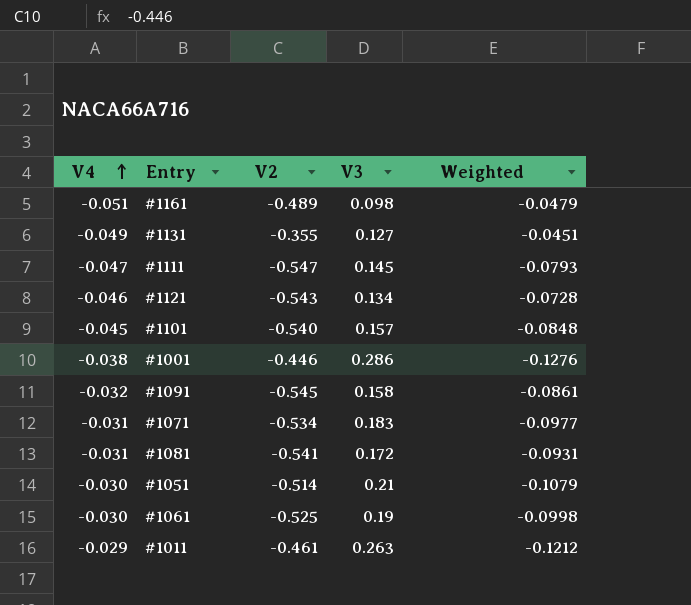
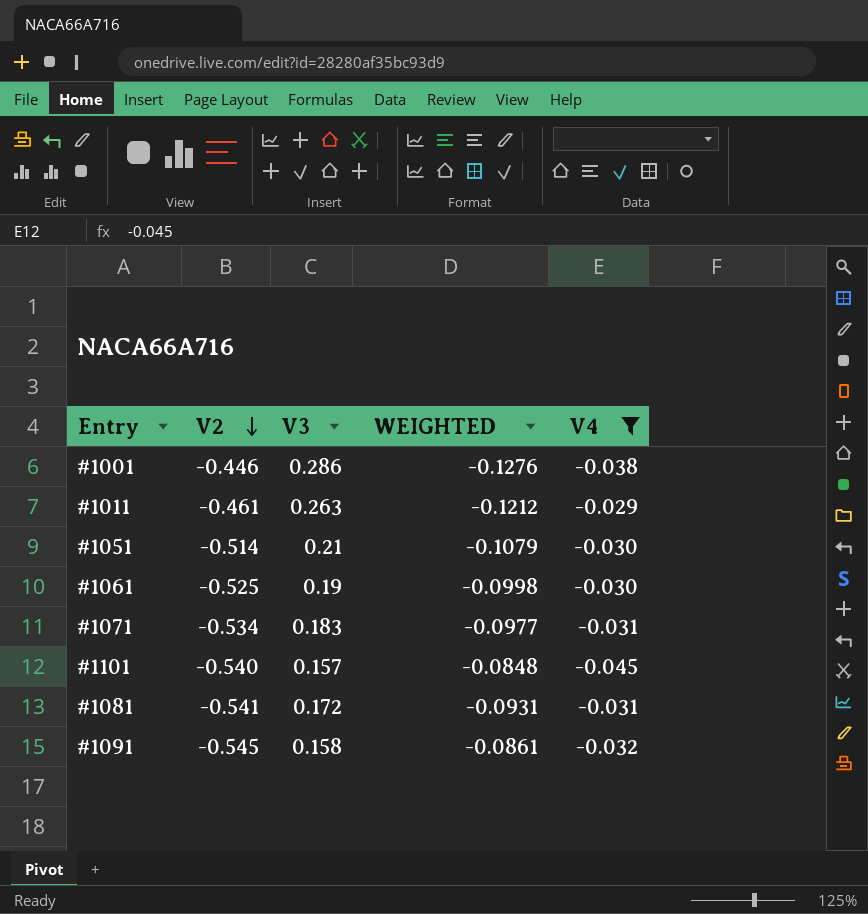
filter: none -> V4 >= -0.045
row order: V4 ascending -> V2 descending
column name: Weighted -> WEIGHTED
column V4 | position: 1 -> 5

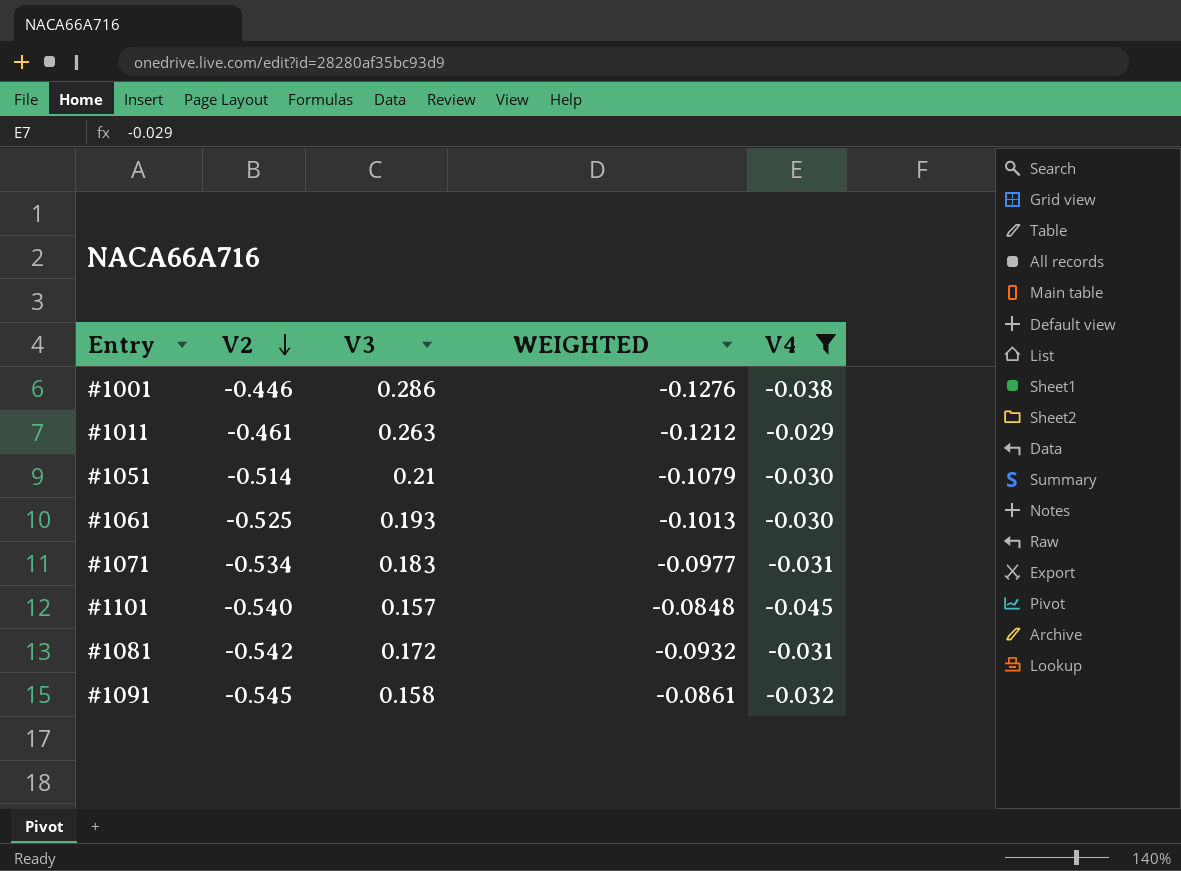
#1061 | V3: 0.19 -> 0.193
#1061 | WEIGHTED: -0.0998 -> -0.1013
#1081 | V2: -0.541 -> -0.542
#1081 | WEIGHTED: -0.0931 -> -0.0932

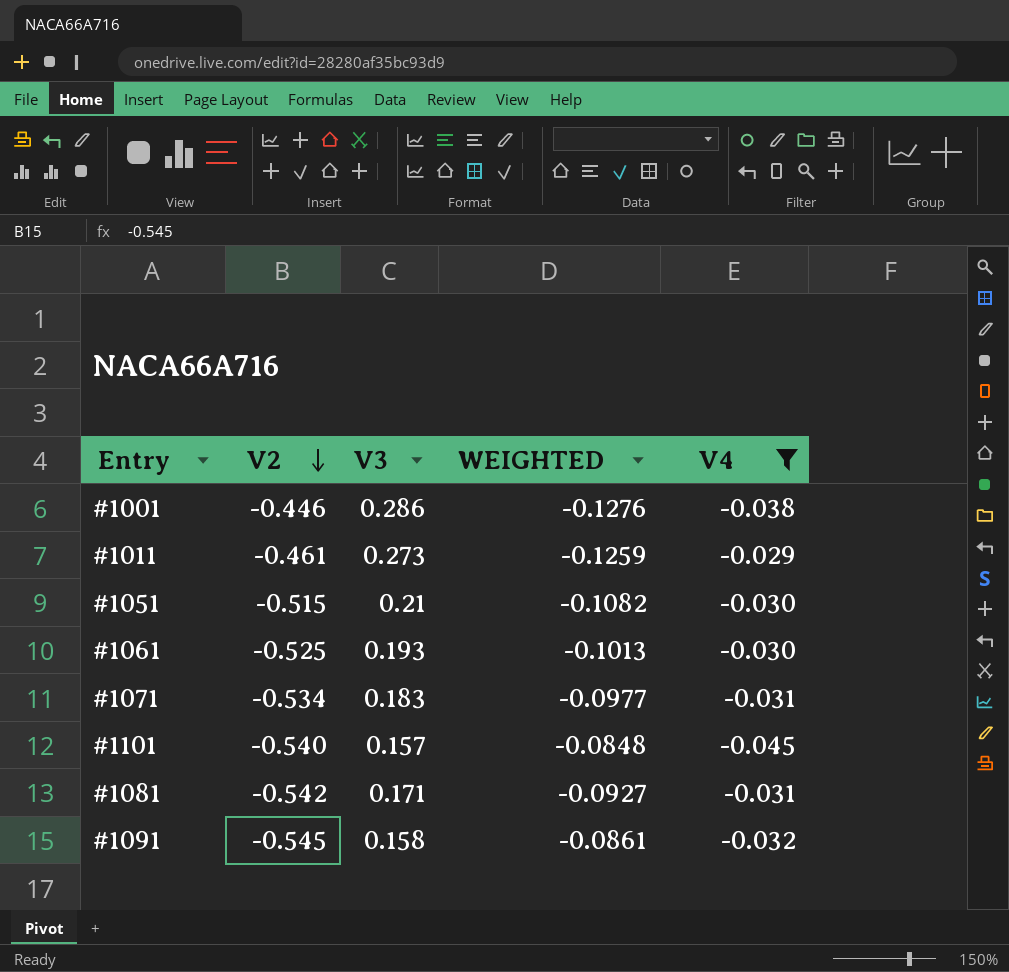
#1011 | V3: 0.263 -> 0.273
#1011 | WEIGHTED: -0.1212 -> -0.1259
#1051 | V2: -0.514 -> -0.515
#1051 | WEIGHTED: -0.1079 -> -0.1082
#1081 | V3: 0.172 -> 0.171
#1081 | WEIGHTED: -0.0932 -> -0.0927

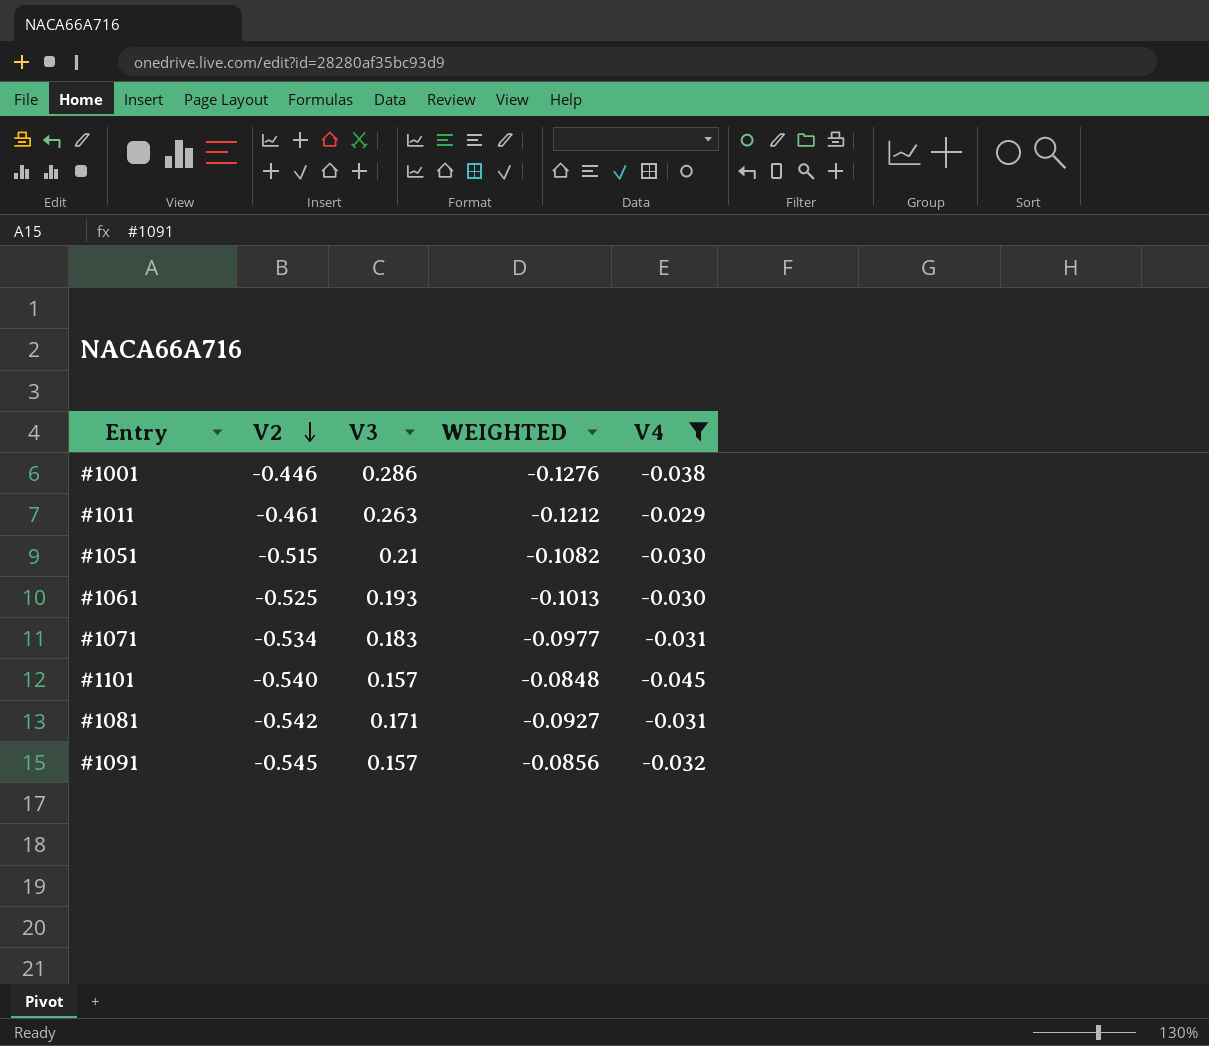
#1011 | V3: 0.273 -> 0.263
#1011 | WEIGHTED: -0.1259 -> -0.1212
#1091 | V3: 0.158 -> 0.157
#1091 | WEIGHTED: -0.0861 -> -0.0856

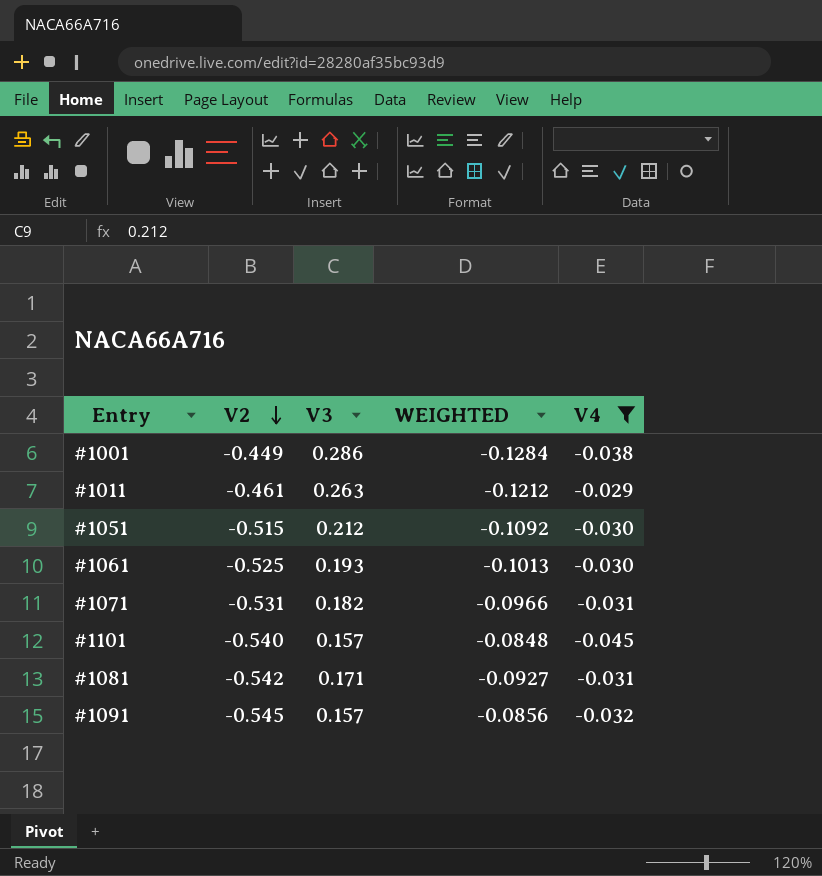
#1001 | V2: -0.446 -> -0.449
#1001 | WEIGHTED: -0.1276 -> -0.1284
#1051 | V3: 0.21 -> 0.212
#1051 | WEIGHTED: -0.1082 -> -0.1092
#1071 | V2: -0.534 -> -0.531
#1071 | V3: 0.183 -> 0.182
#1071 | WEIGHTED: -0.0977 -> -0.0966

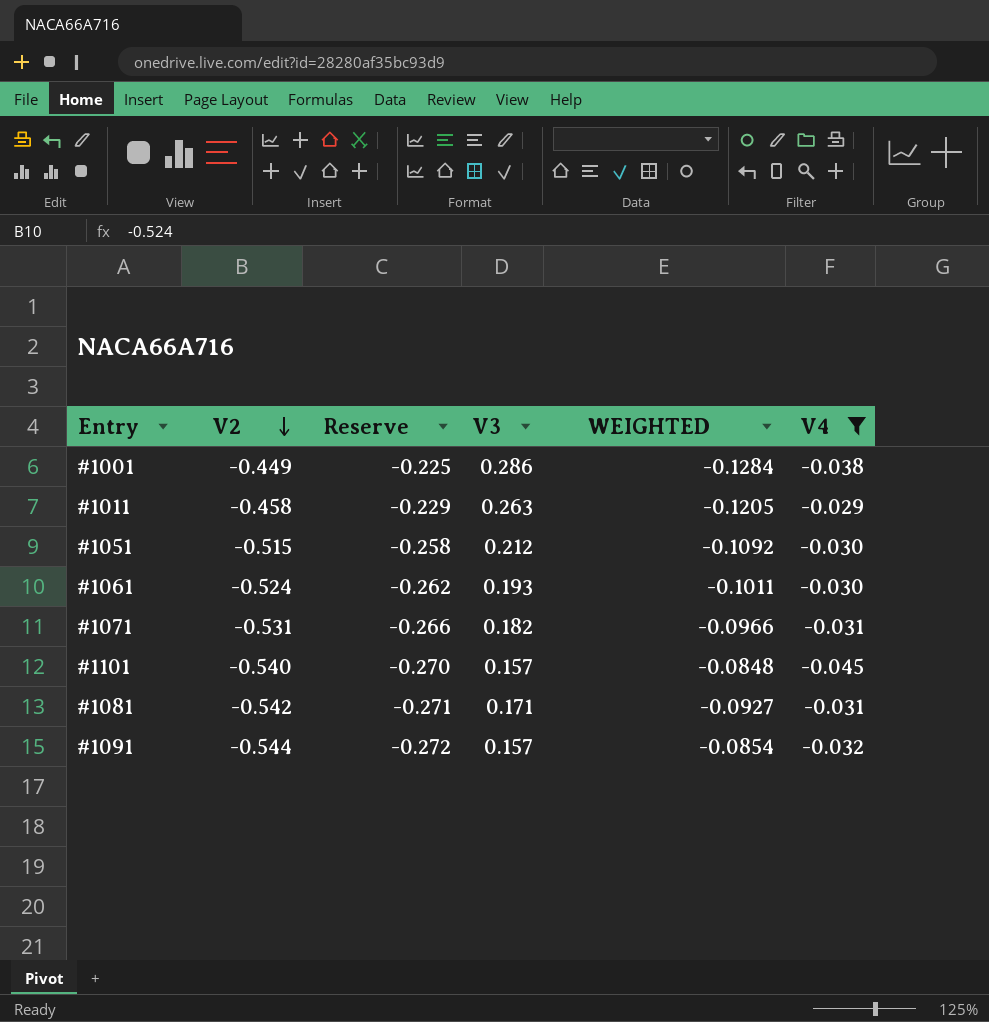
column Reserve | formula: none -> [V2] * 0.5
#1011 | V2: -0.461 -> -0.458
#1011 | WEIGHTED: -0.1212 -> -0.1205
#1061 | V2: -0.525 -> -0.524
#1061 | WEIGHTED: -0.1013 -> -0.1011
#1091 | V2: -0.545 -> -0.544
#1091 | WEIGHTED: -0.0856 -> -0.0854

